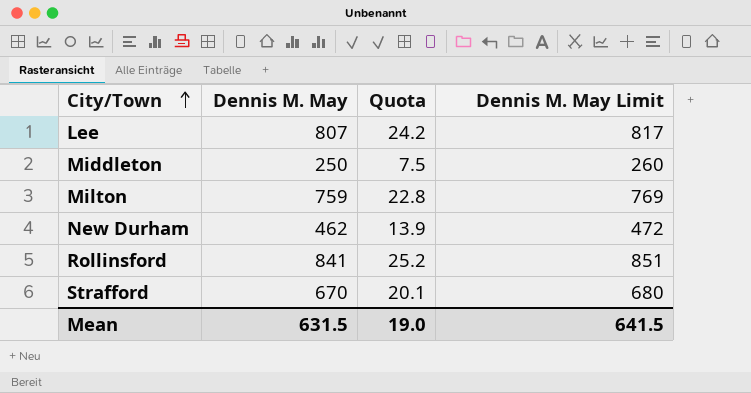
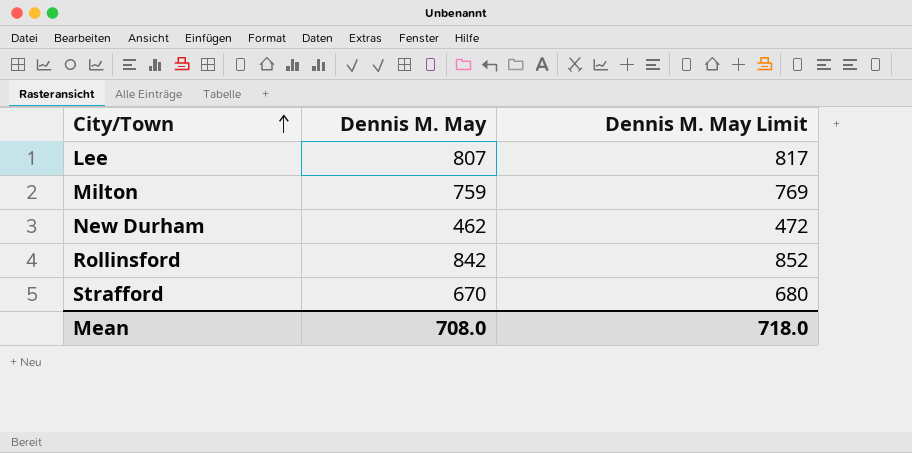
column Quota | formula: [Dennis M. May] * 0.03 -> none
row Middleton: 250 | 7.5 | 260 -> none
Rollinsford | Dennis M. May: 841 -> 842
Rollinsford | Dennis M. May Limit: 851 -> 852
Mean | Dennis M. May: 631.5 -> 708.0
Mean | Dennis M. May Limit: 641.5 -> 718.0

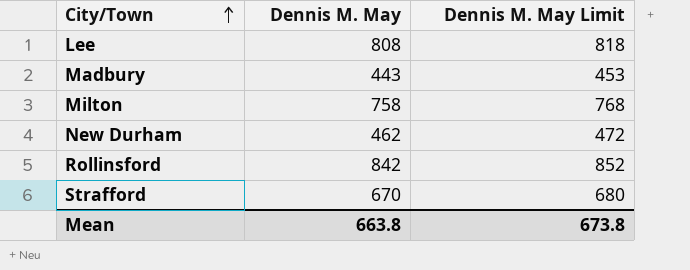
Lee | Dennis M. May: 807 -> 808
Lee | Dennis M. May Limit: 817 -> 818
row Madbury: none -> 443 | 453
Milton | Dennis M. May: 759 -> 758
Milton | Dennis M. May Limit: 769 -> 768
Mean | Dennis M. May: 708.0 -> 663.8
Mean | Dennis M. May Limit: 718.0 -> 673.8

